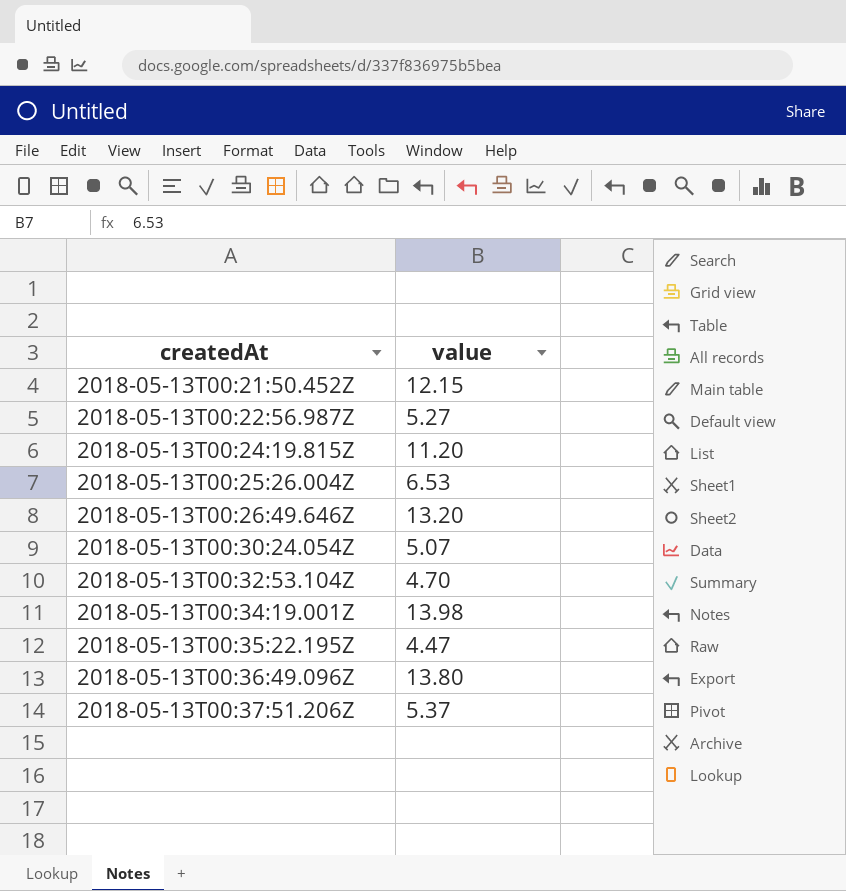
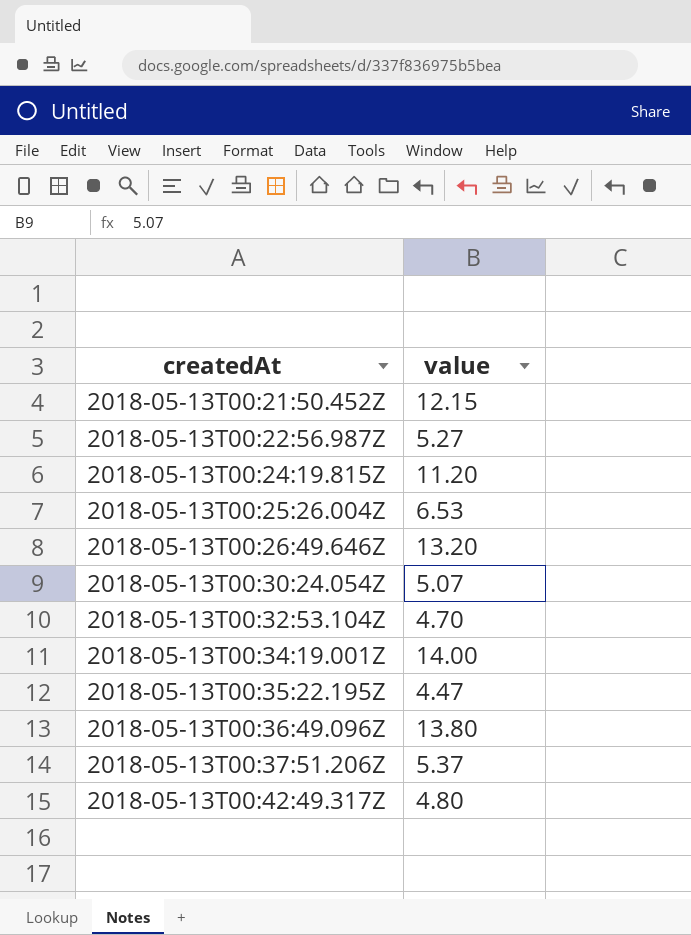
2018-05-13T00:34:19.001Z | value: 13.98 -> 14.00
row 2018-05-13T00:42:49.317Z: none -> 4.80

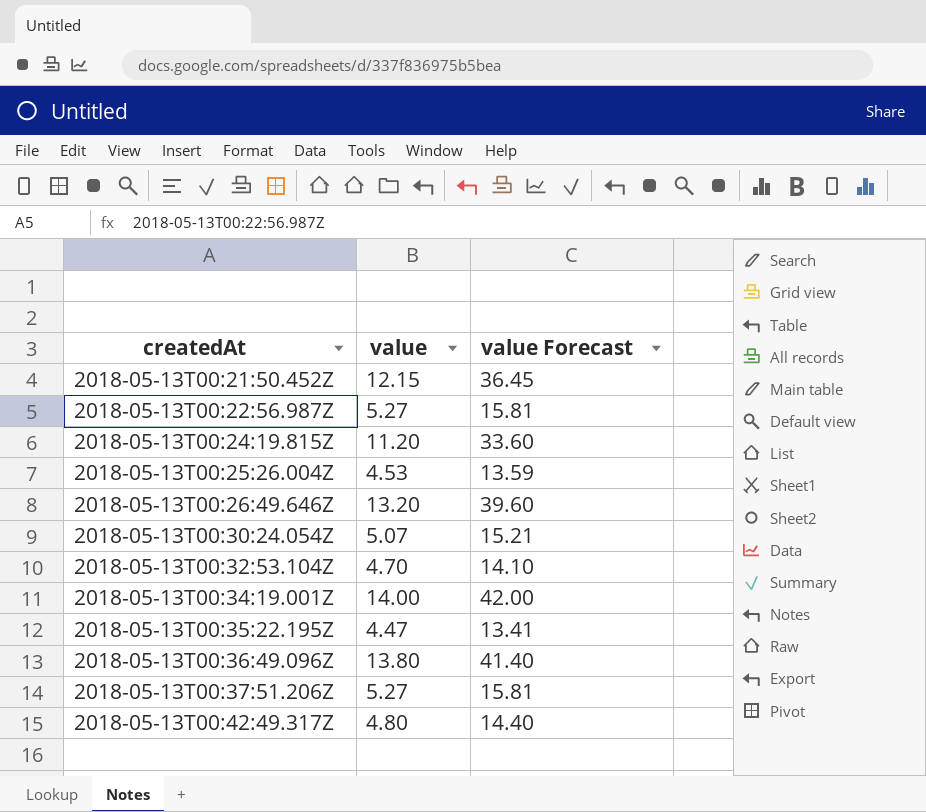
column value Forecast | formula: none -> [value] * 3
2018-05-13T00:25:26.004Z | value: 6.53 -> 4.53
2018-05-13T00:37:51.206Z | value: 5.37 -> 5.27

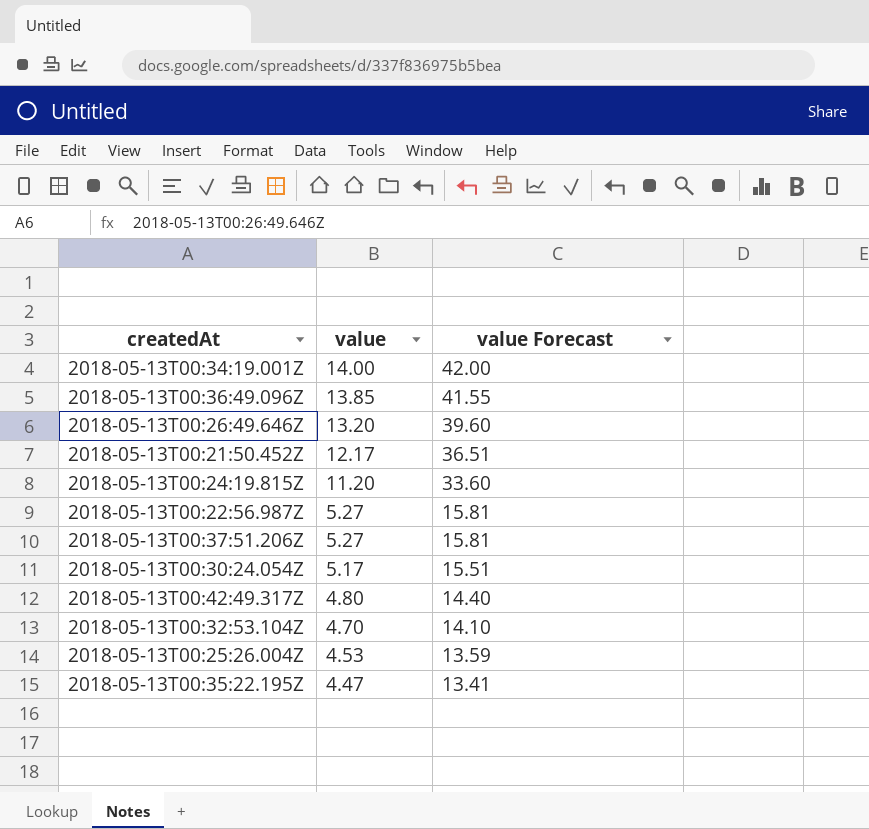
row order: createdAt ascending -> value descending
2018-05-13T00:36:49.096Z | value: 13.80 -> 13.85
2018-05-13T00:36:49.096Z | value Forecast: 41.40 -> 41.55
2018-05-13T00:21:50.452Z | value: 12.15 -> 12.17
2018-05-13T00:21:50.452Z | value Forecast: 36.45 -> 36.51
2018-05-13T00:30:24.054Z | value: 5.07 -> 5.17
2018-05-13T00:30:24.054Z | value Forecast: 15.21 -> 15.51

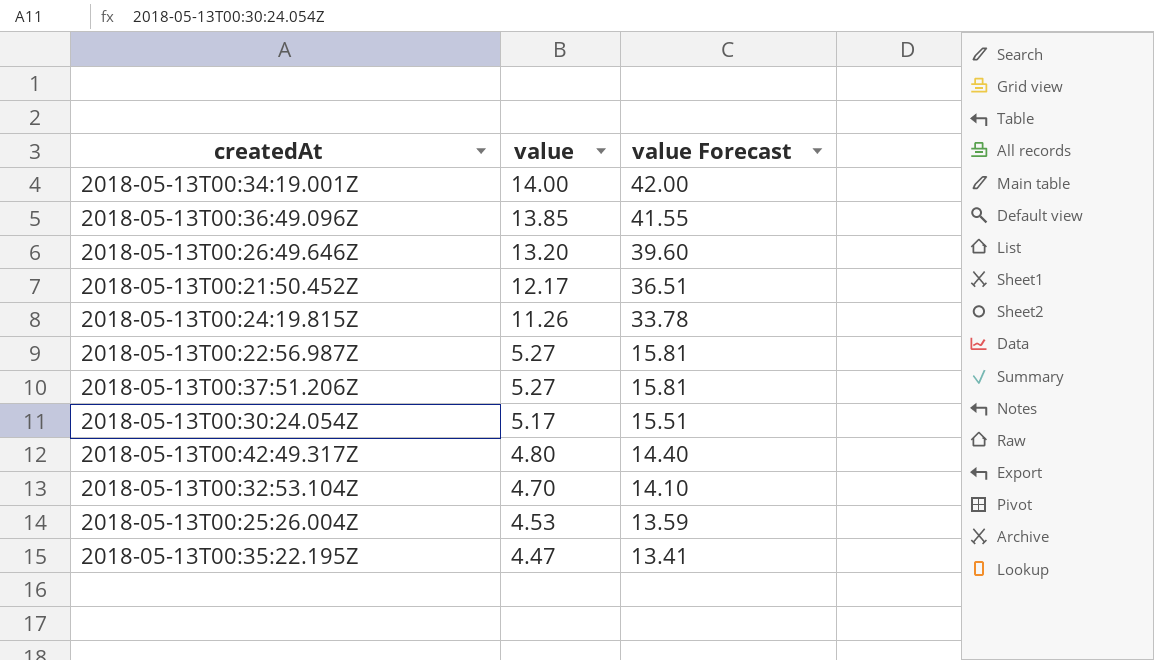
2018-05-13T00:24:19.815Z | value: 11.20 -> 11.26
2018-05-13T00:24:19.815Z | value Forecast: 33.60 -> 33.78

